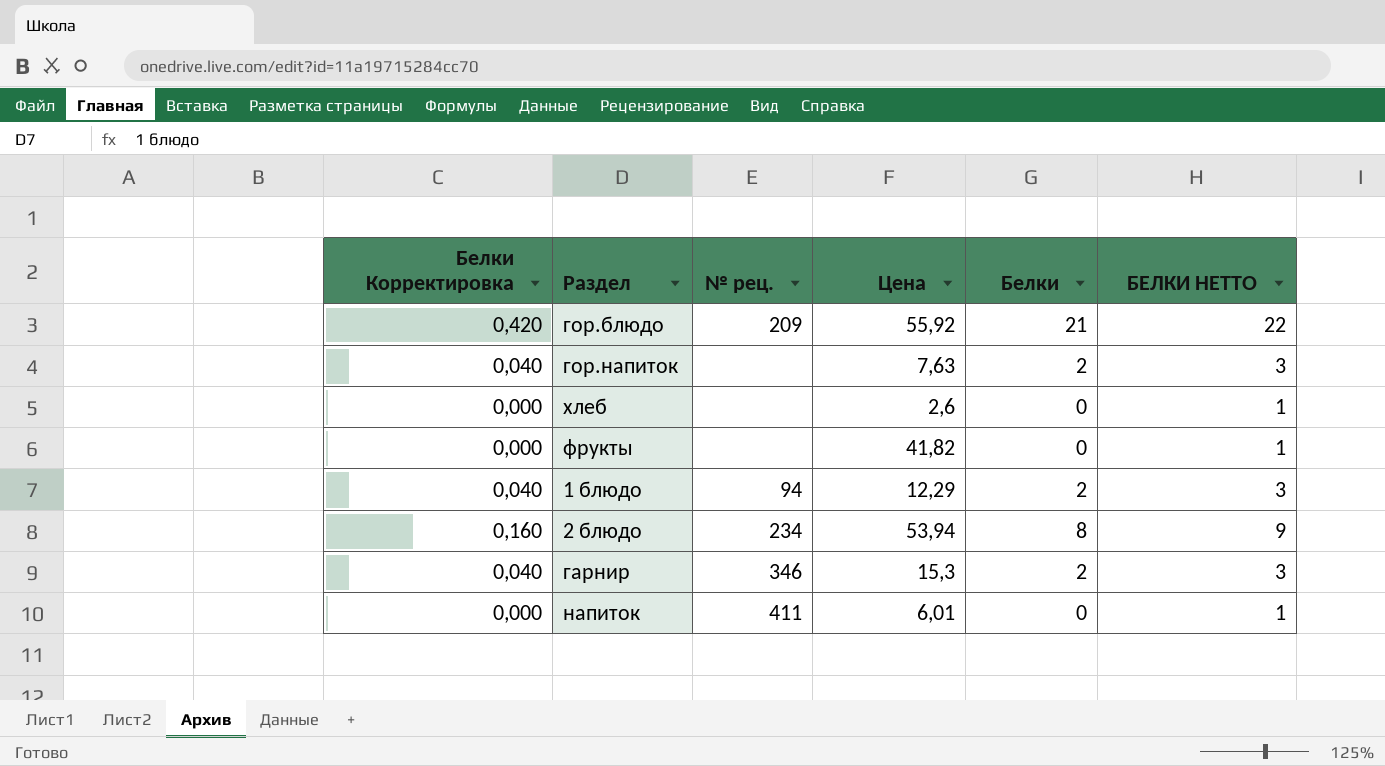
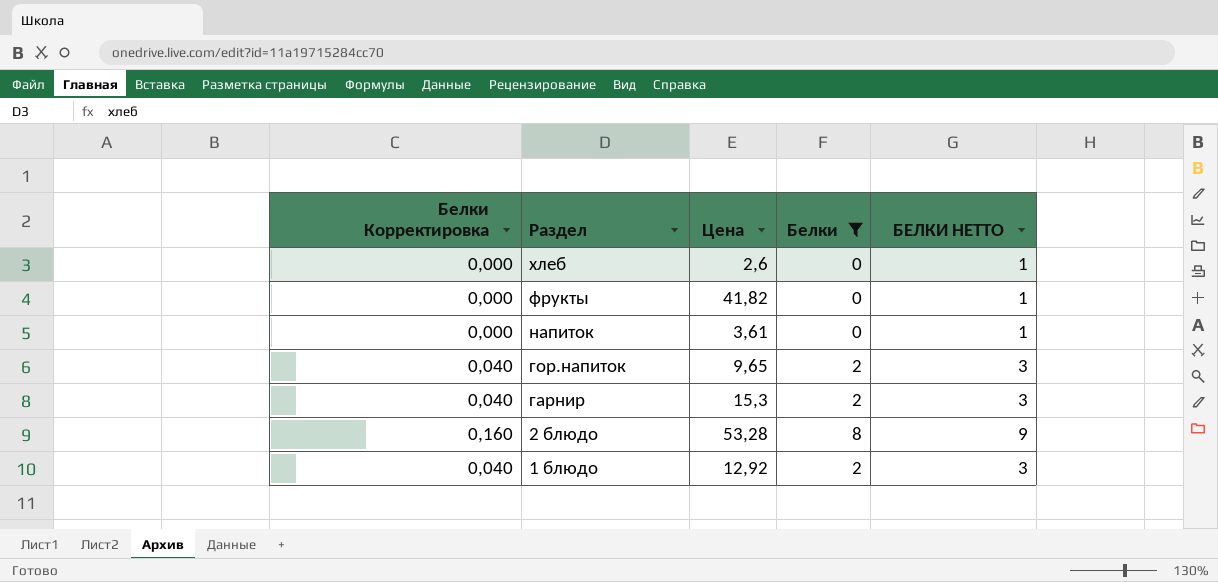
filter: none -> Белки != 21
row order: none -> Раздел descending
column № рец. | position: 3 -> none
напиток | Цена: 6,01 -> 3,61
гор.напиток | Цена: 7,63 -> 9,65
2 блюдо | Цена: 53,94 -> 53,28
1 блюдо | Цена: 12,29 -> 12,92

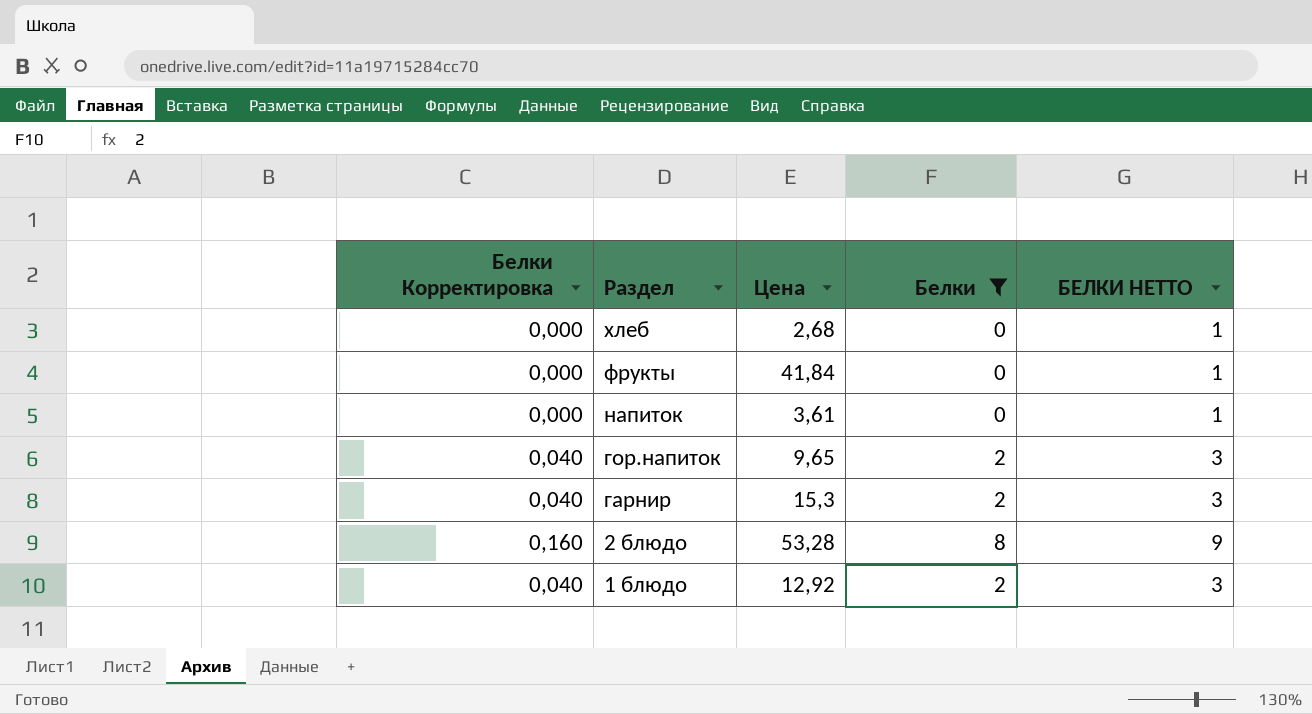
хлеб | Цена: 2,6 -> 2,68
фрукты | Цена: 41,82 -> 41,84

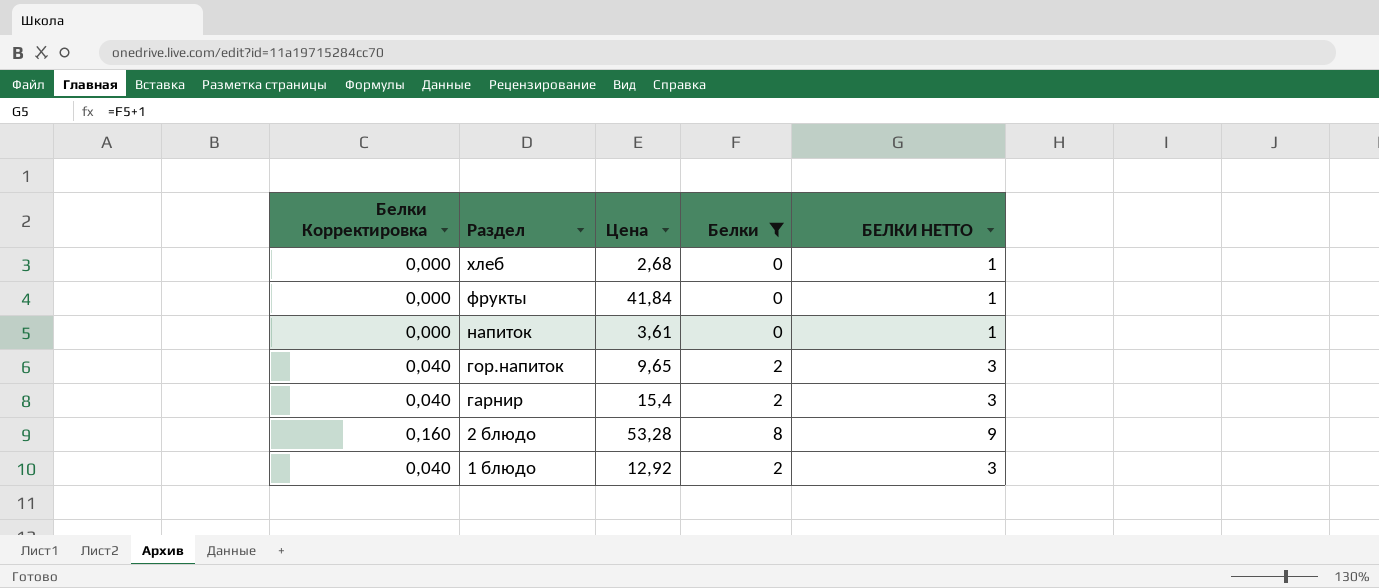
гарнир | Цена: 15,3 -> 15,4

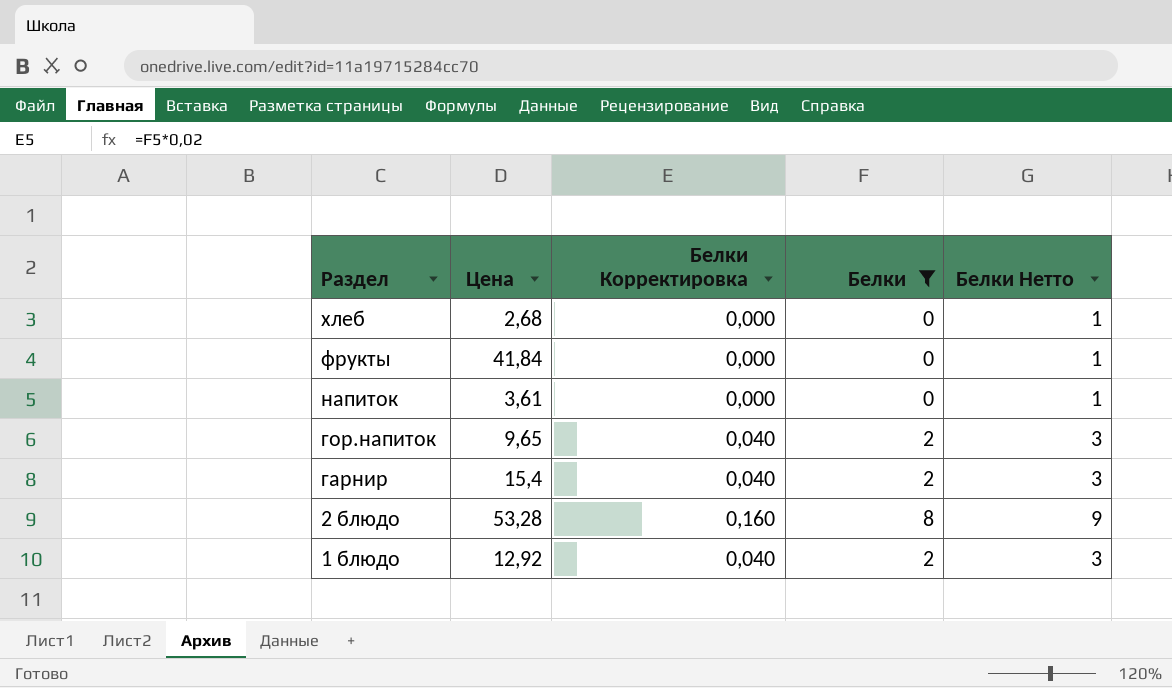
column Белки Корректировка | position: 1 -> 3
column name: БЕЛКИ НЕТТО -> Белки Нетто

